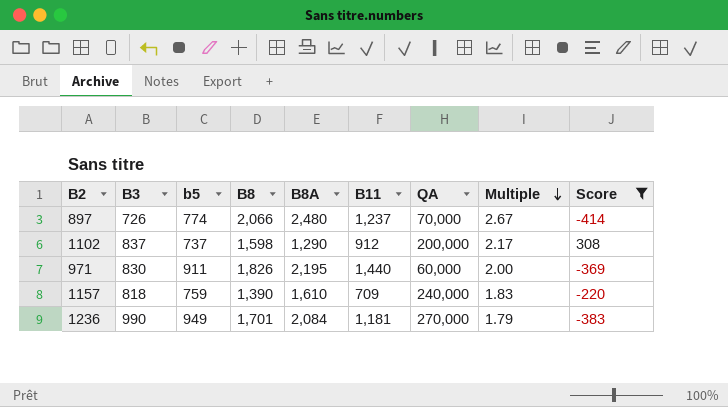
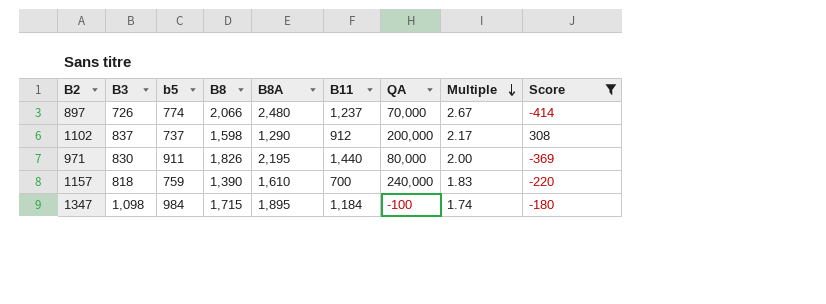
row 1236: 990 | 949 | 1,701 | 2,084 | 1,181 | 270,000 | 1.79 | -383 -> none
971 | QA: 60,000 -> 80,000
1157 | B11: 709 -> 700
row 1347: none -> 1,098 | 984 | 1,715 | 1,895 | 1,184 | -100 | 1.74 | -180

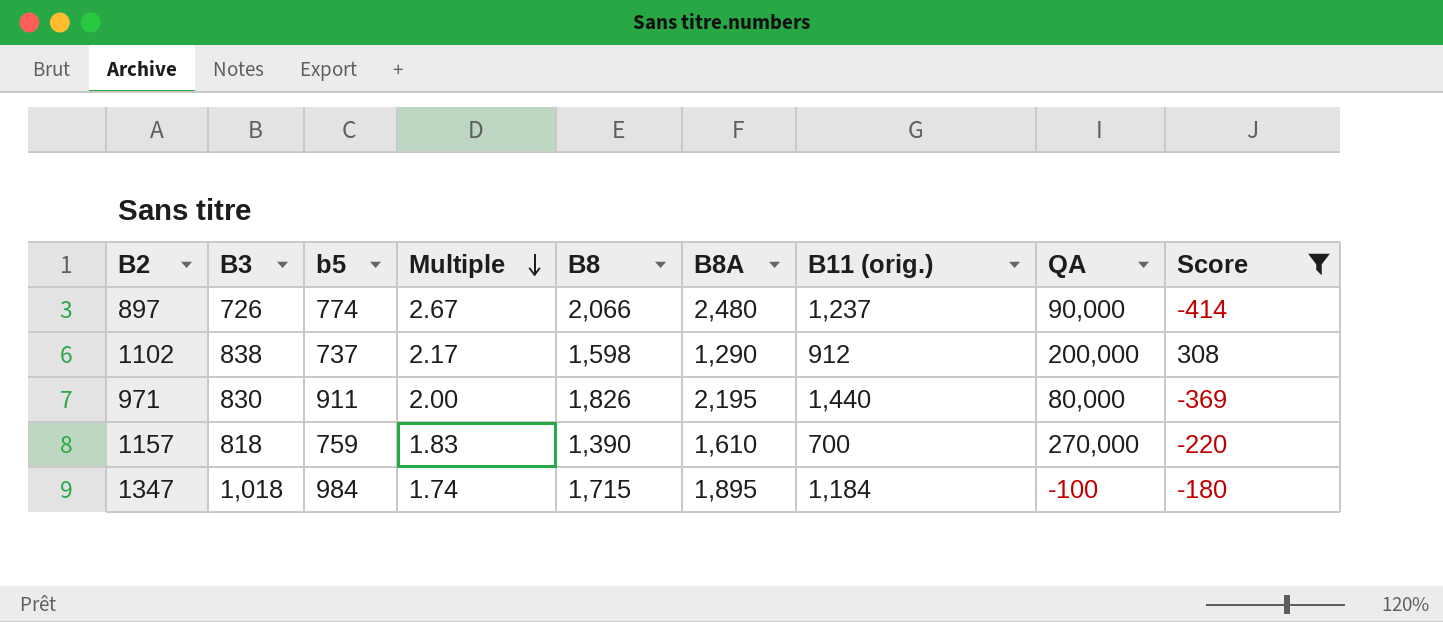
column Multiple | position: 8 -> 4
column name: B11 -> B11 (orig.)
897 | QA: 70,000 -> 90,000
1102 | B3: 837 -> 838
1157 | QA: 240,000 -> 270,000
1347 | B3: 1,098 -> 1,018

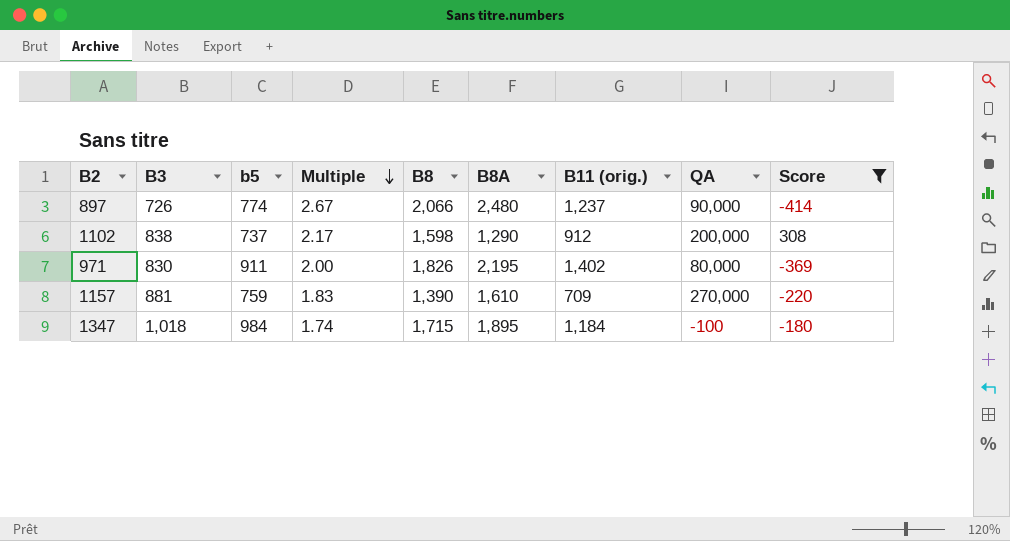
971 | B11 (orig.): 1,440 -> 1,402
1157 | B3: 818 -> 881
1157 | B11 (orig.): 700 -> 709

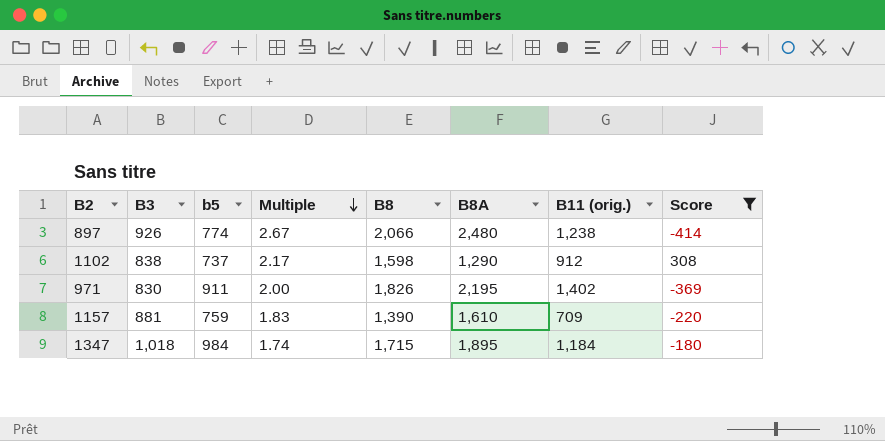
column QA | position: 8 -> none
897 | B3: 726 -> 926
897 | B11 (orig.): 1,237 -> 1,238

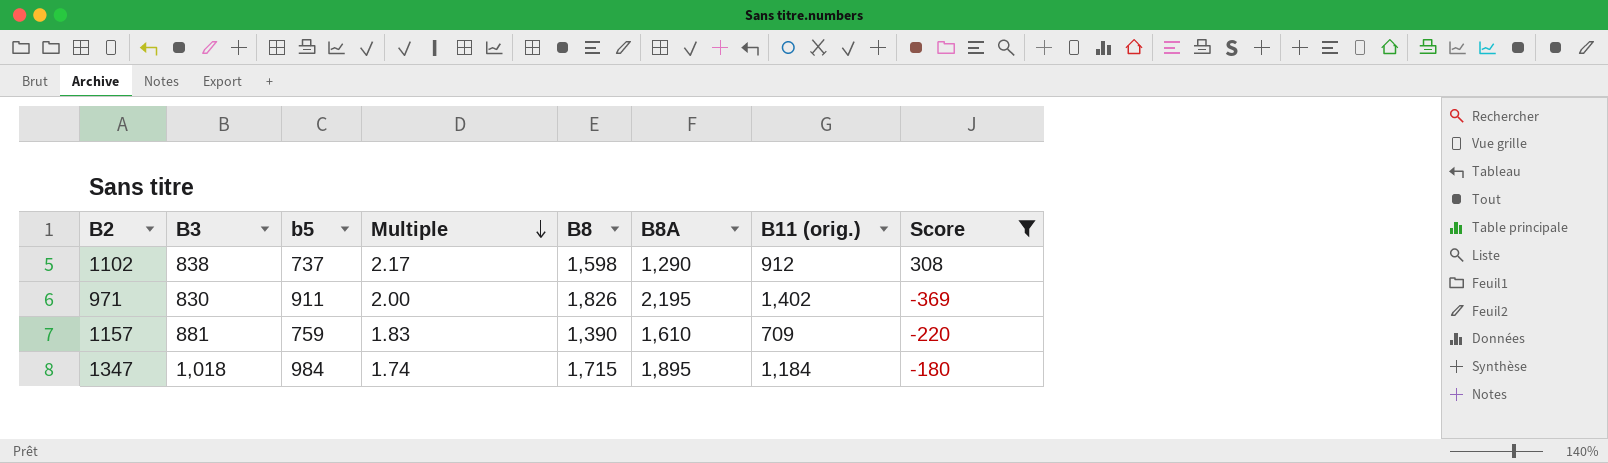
row 897: 926 | 774 | 2.67 | 2,066 | 2,480 | 1,238 | -414 -> none

